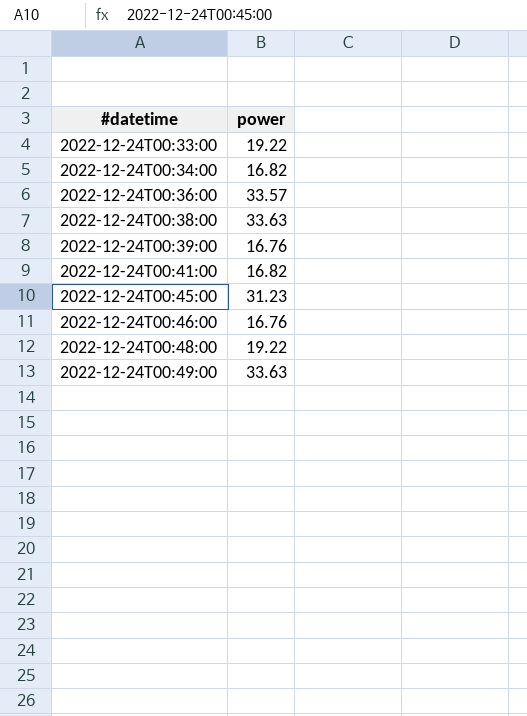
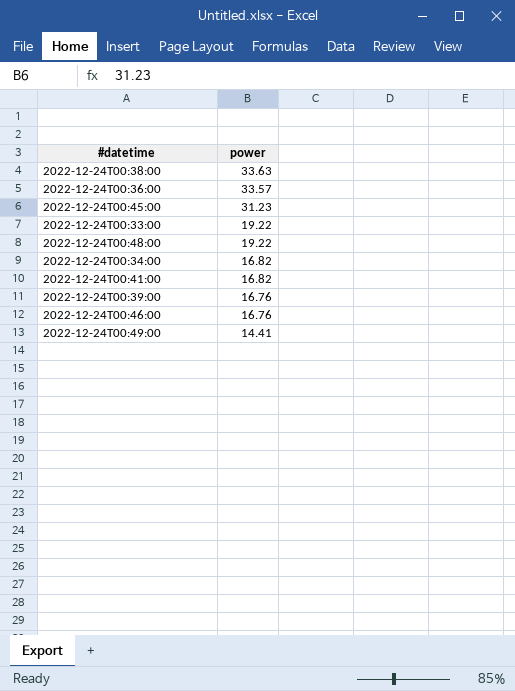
row order: #datetime ascending -> power descending
2022-12-24T00:49:00 | power: 33.63 -> 14.41

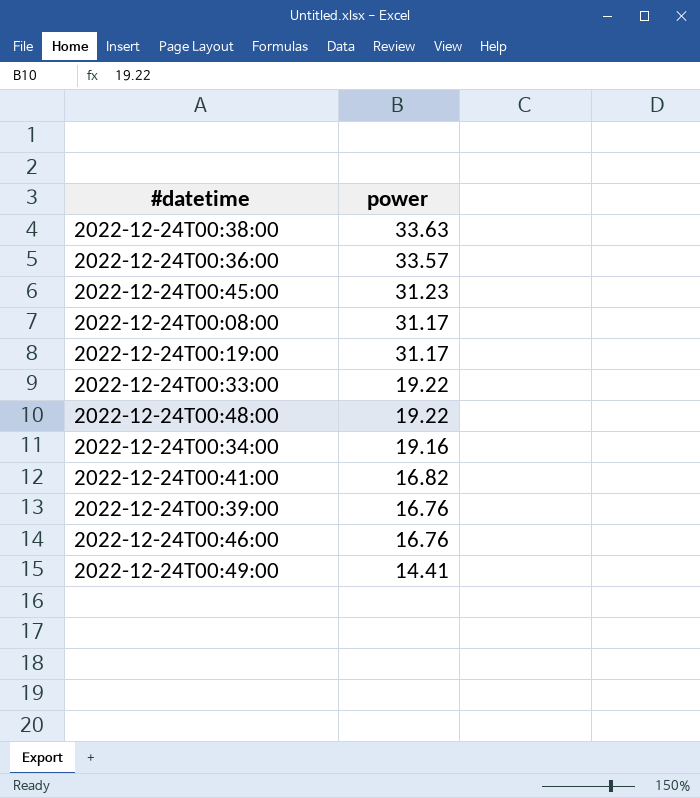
row 2022-12-24T00:08:00: none -> 31.17
row 2022-12-24T00:19:00: none -> 31.17
2022-12-24T00:34:00 | power: 16.82 -> 19.16

